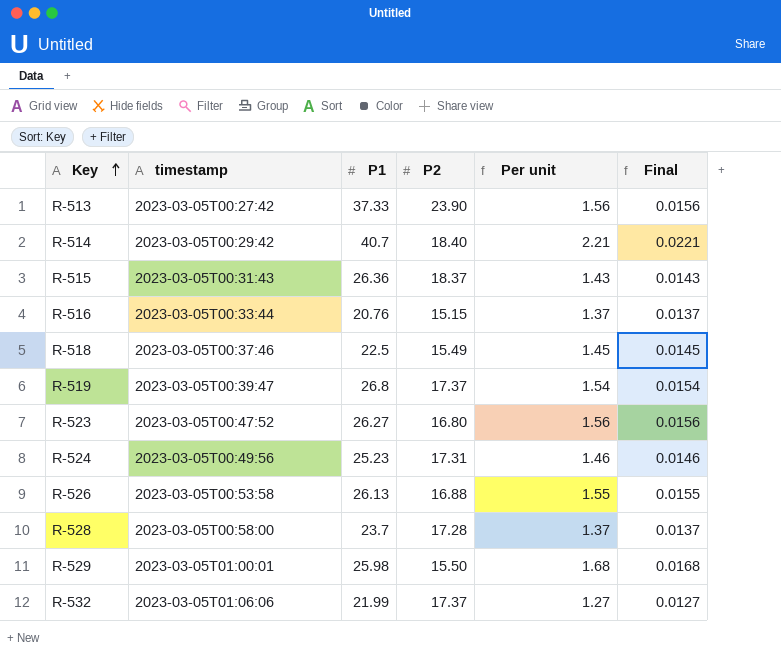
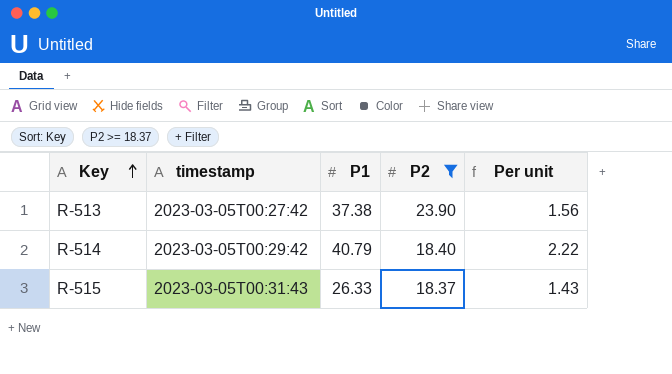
filter: none -> P2 >= 18.37
column Final | formula: [Per unit] * 0.01 -> none
R-513 | P1: 37.33 -> 37.38
R-514 | P1: 40.7 -> 40.79
R-514 | Per unit: 2.21 -> 2.22
R-515 | P1: 26.36 -> 26.33

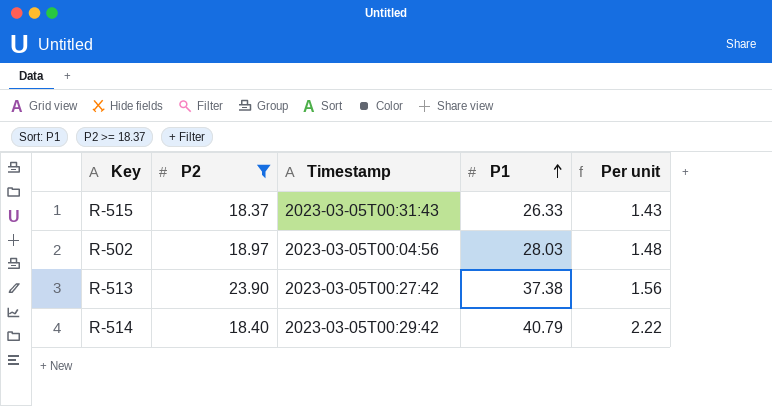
row order: Key ascending -> P1 ascending
column P2 | position: 4 -> 2
column name: timestamp -> Timestamp
row R-502: none -> 18.97 | 2023-03-05T00:04:56 | 28.03 | 1.48

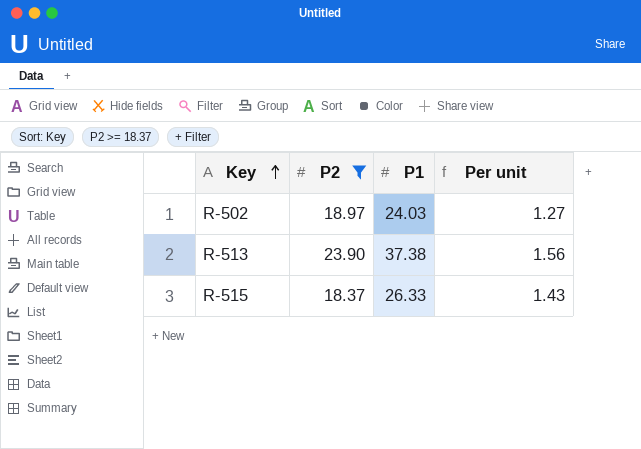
row order: P1 ascending -> Key ascending
column Timestamp | position: 3 -> none
row R-514: 18.40 | 2023-03-05T00:29:42 | 40.79 | 2.22 -> none
R-502 | P1: 28.03 -> 24.03
R-502 | Per unit: 1.48 -> 1.27

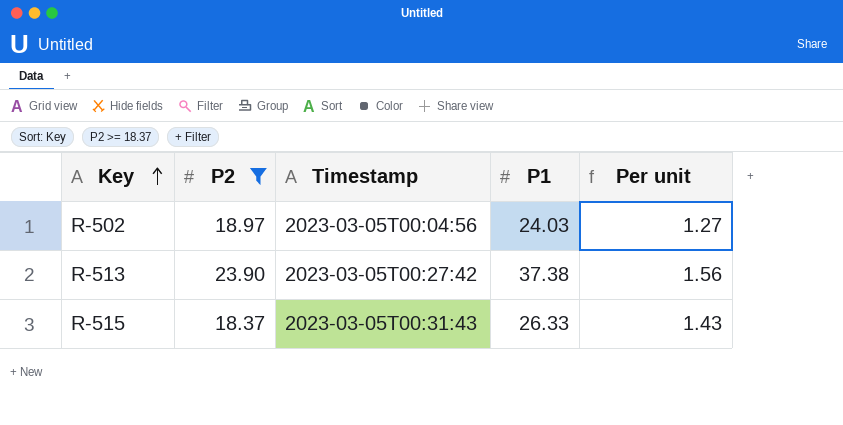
column Timestamp | position: none -> 3

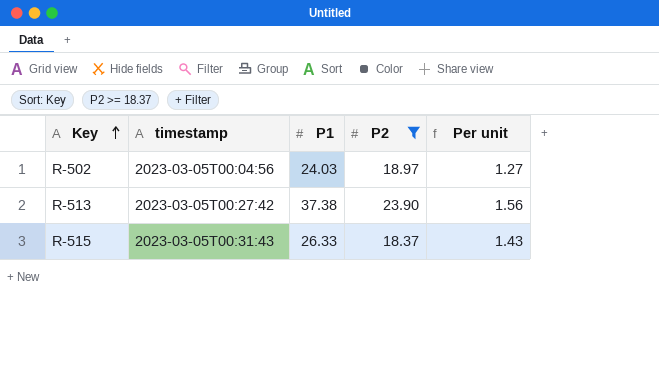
column name: Timestamp -> timestamp
column P2 | position: 2 -> 4

